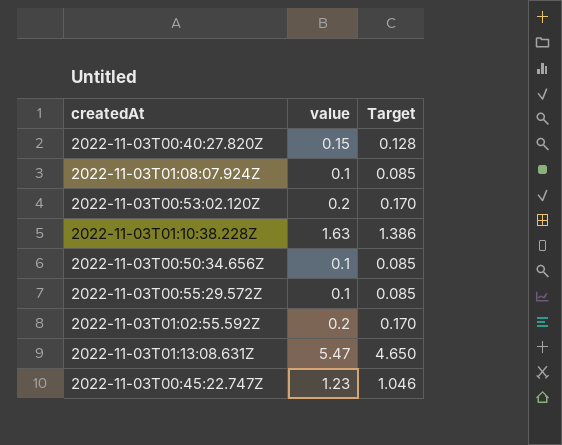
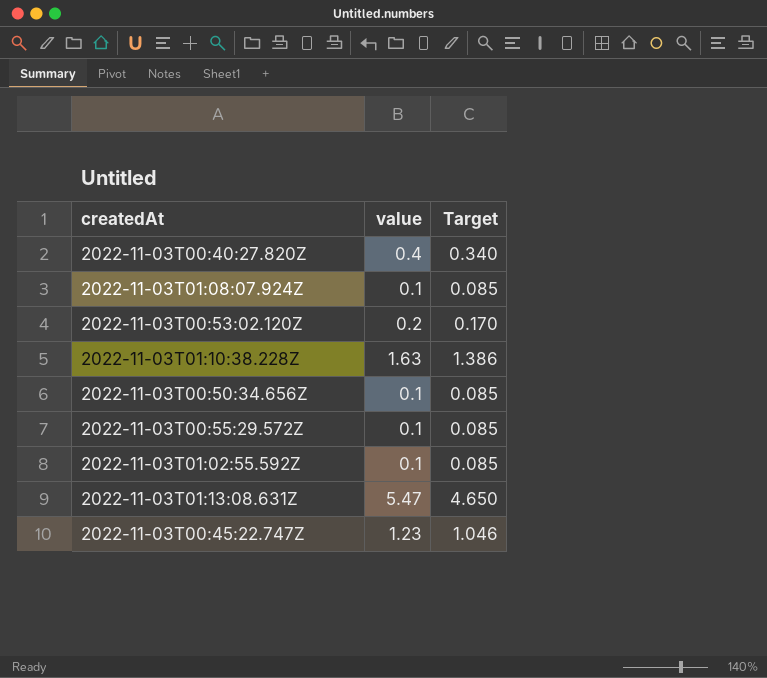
2022-11-03T00:40:27.820Z | value: 0.15 -> 0.4
2022-11-03T00:40:27.820Z | Target: 0.128 -> 0.340
2022-11-03T01:02:55.592Z | value: 0.2 -> 0.1
2022-11-03T01:02:55.592Z | Target: 0.170 -> 0.085

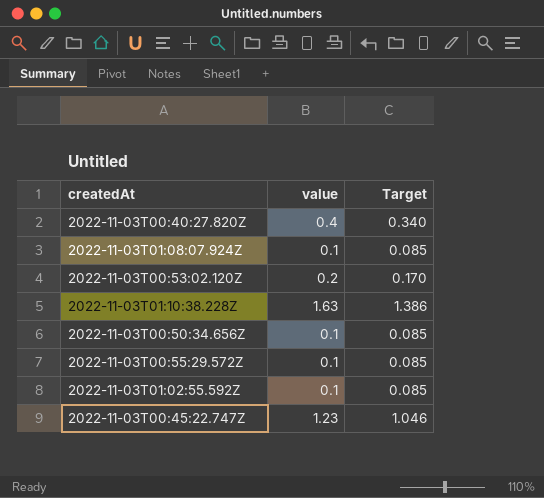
row 2022-11-03T01:13:08.631Z: 5.47 | 4.650 -> none

